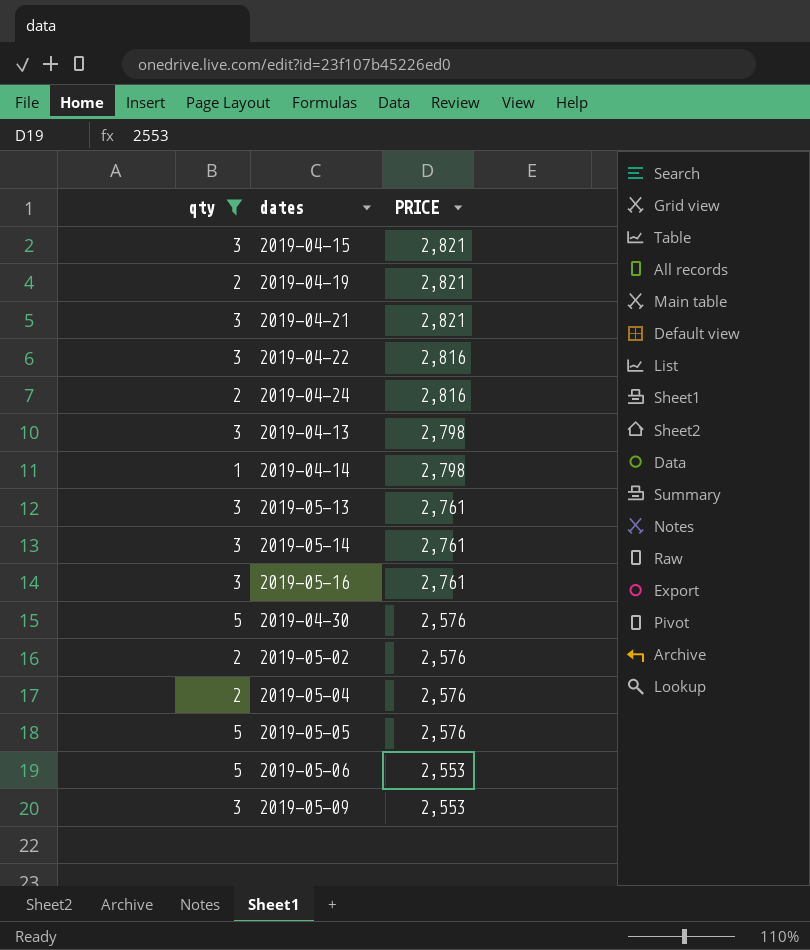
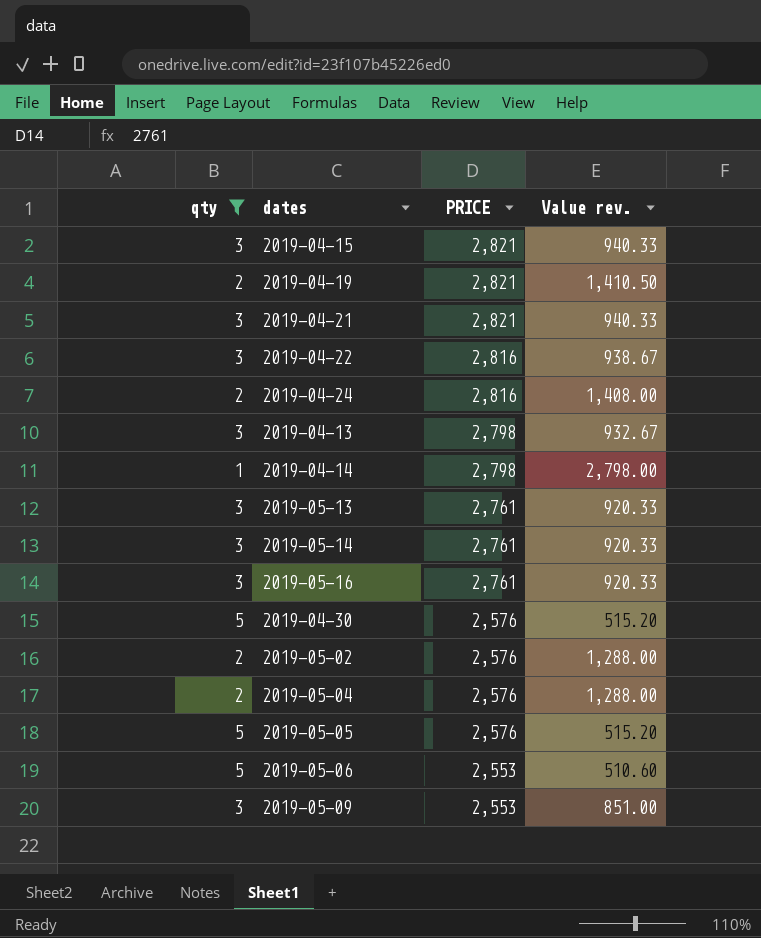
column Value rev. | formula: none -> [PRICE] / [qty]

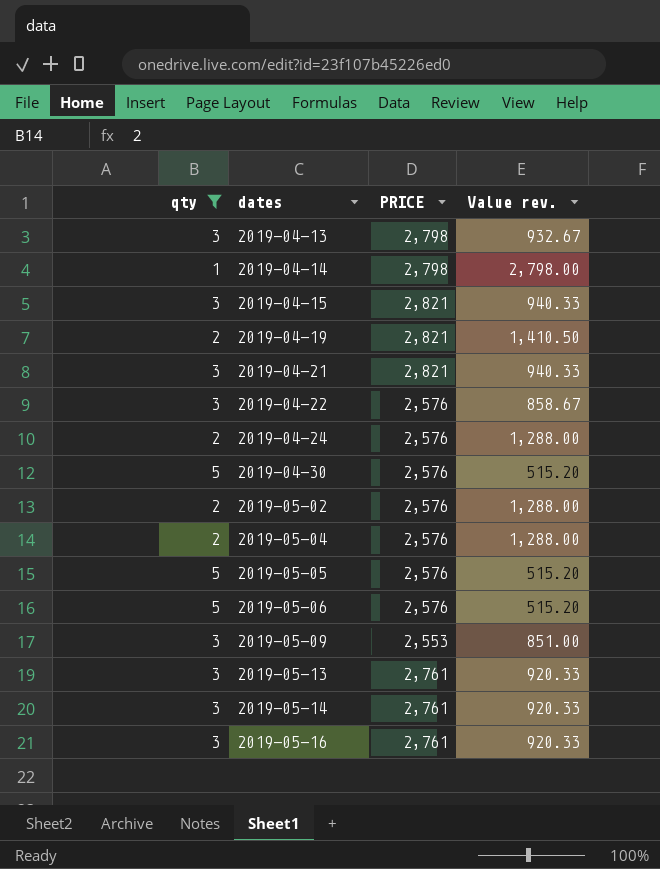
row order: PRICE descending -> dates ascending
2019-04-22 | PRICE: 2,816 -> 2,576
2019-04-22 | Value rev.: 938.67 -> 858.67
2019-04-24 | PRICE: 2,816 -> 2,576
2019-04-24 | Value rev.: 1,408.00 -> 1,288.00
2019-05-06 | PRICE: 2,553 -> 2,576
2019-05-06 | Value rev.: 510.60 -> 515.20

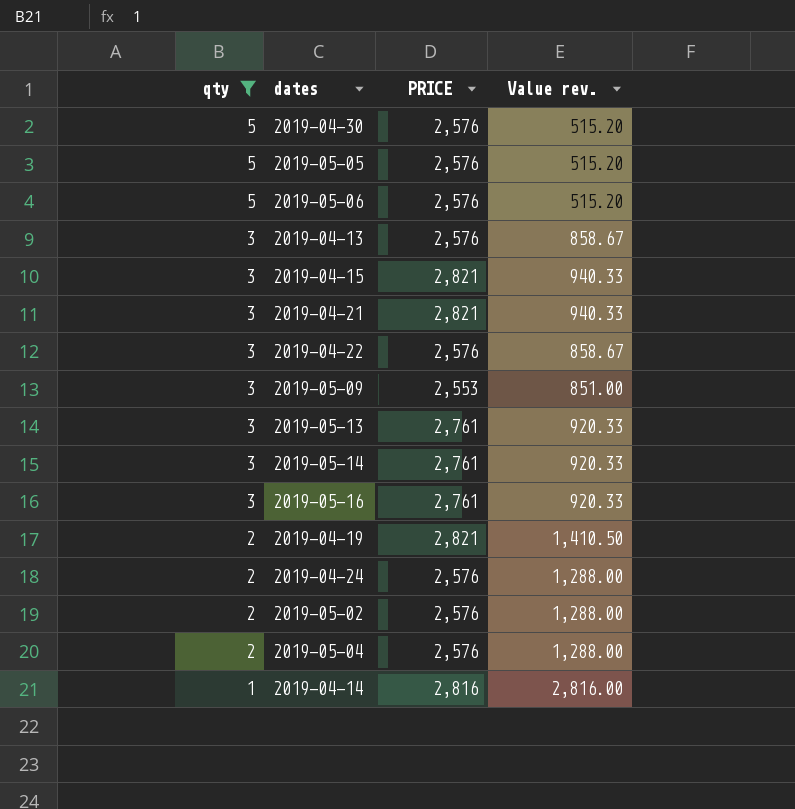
row order: dates ascending -> qty descending
2019-04-13 | PRICE: 2,798 -> 2,576
2019-04-13 | Value rev.: 932.67 -> 858.67
2019-04-14 | PRICE: 2,798 -> 2,816
2019-04-14 | Value rev.: 2,798.00 -> 2,816.00

